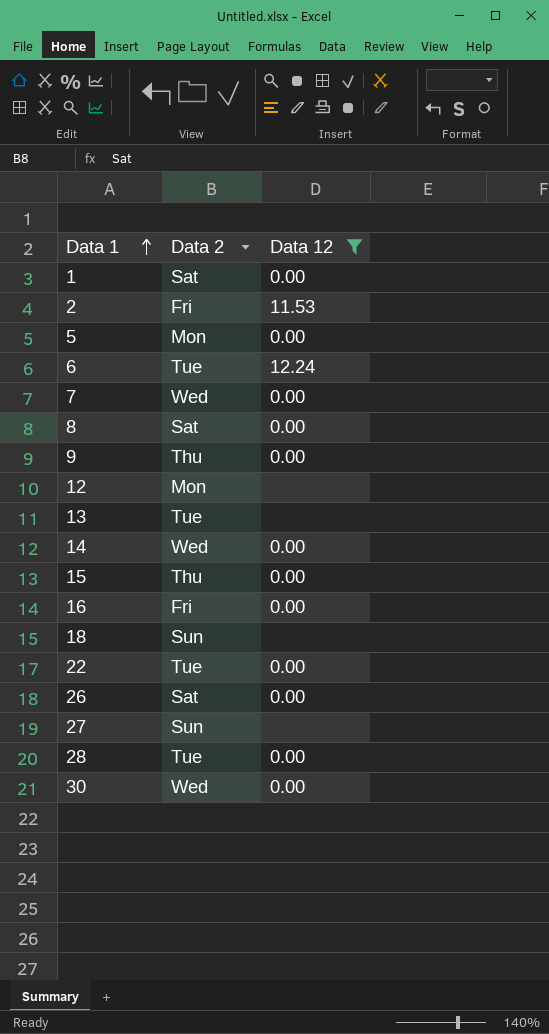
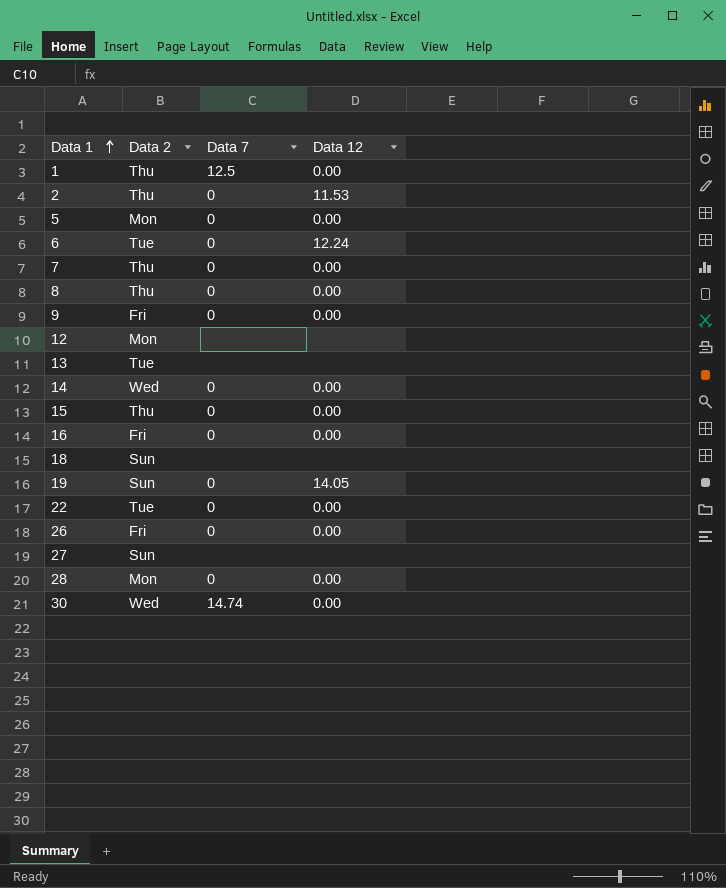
filter: Data 12 != 14.05 -> none
column Data 7 | position: none -> 3
1 | Data 2: Sat -> Thu
2 | Data 2: Fri -> Thu
7 | Data 2: Wed -> Thu
8 | Data 2: Sat -> Thu
9 | Data 2: Thu -> Fri
26 | Data 2: Sat -> Fri
28 | Data 2: Tue -> Mon

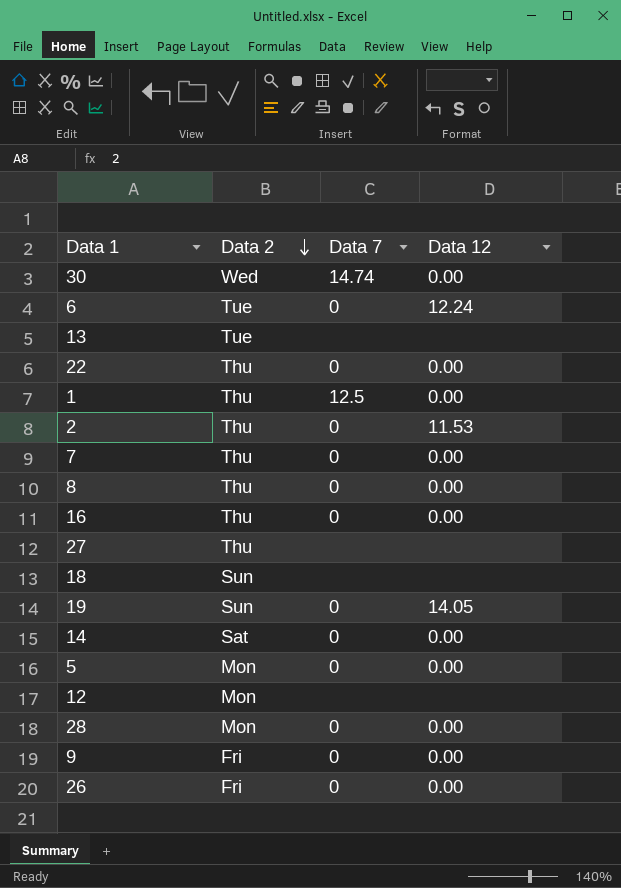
row order: Data 1 ascending -> Data 2 descending
row 15: Thu | 0 | 0.00 -> none
22 | Data 2: Tue -> Thu
16 | Data 2: Fri -> Thu
27 | Data 2: Sun -> Thu
14 | Data 2: Wed -> Sat

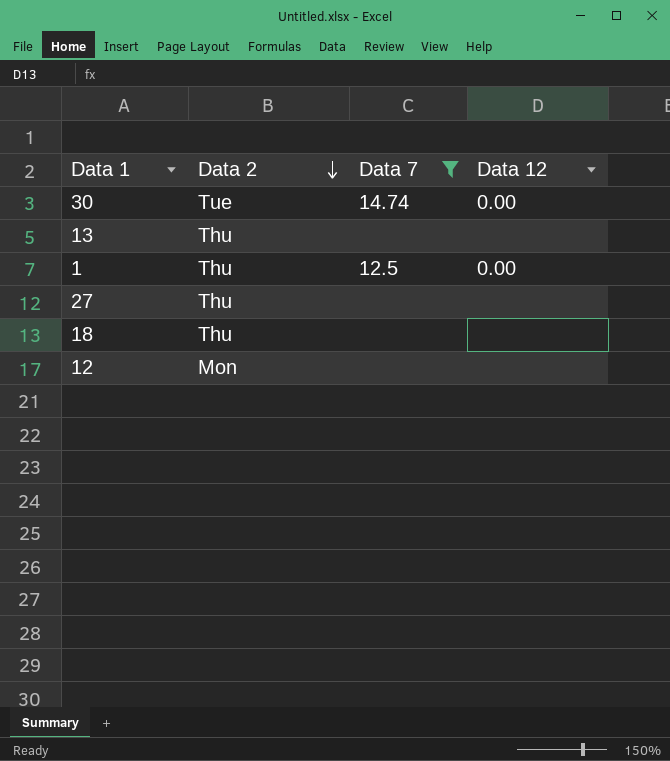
filter: none -> Data 7 != 0
30 | Data 2: Wed -> Tue
13 | Data 2: Tue -> Thu
18 | Data 2: Sun -> Thu

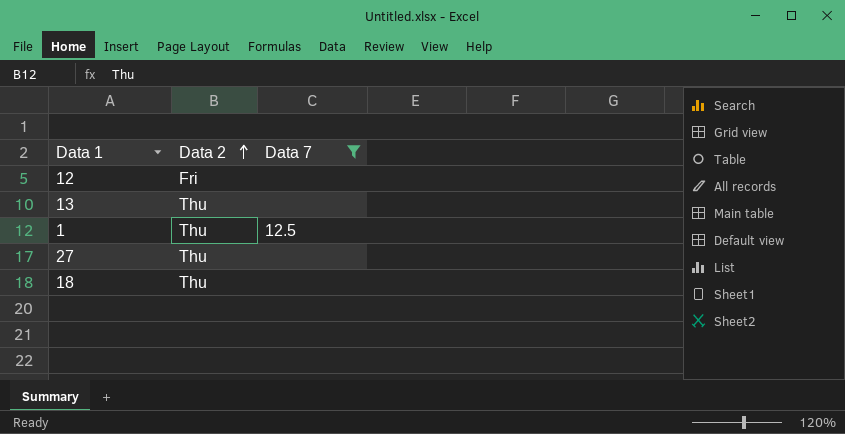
row order: Data 2 descending -> Data 2 ascending
column Data 12 | position: 4 -> none
row 30: Tue | 14.74 | 0.00 -> none
12 | Data 2: Mon -> Fri

